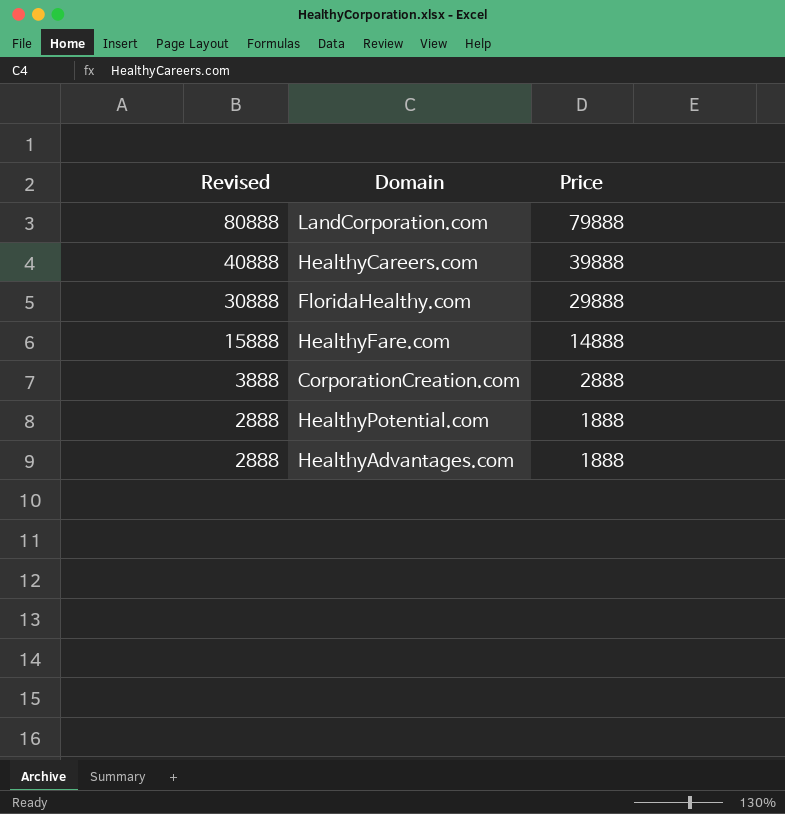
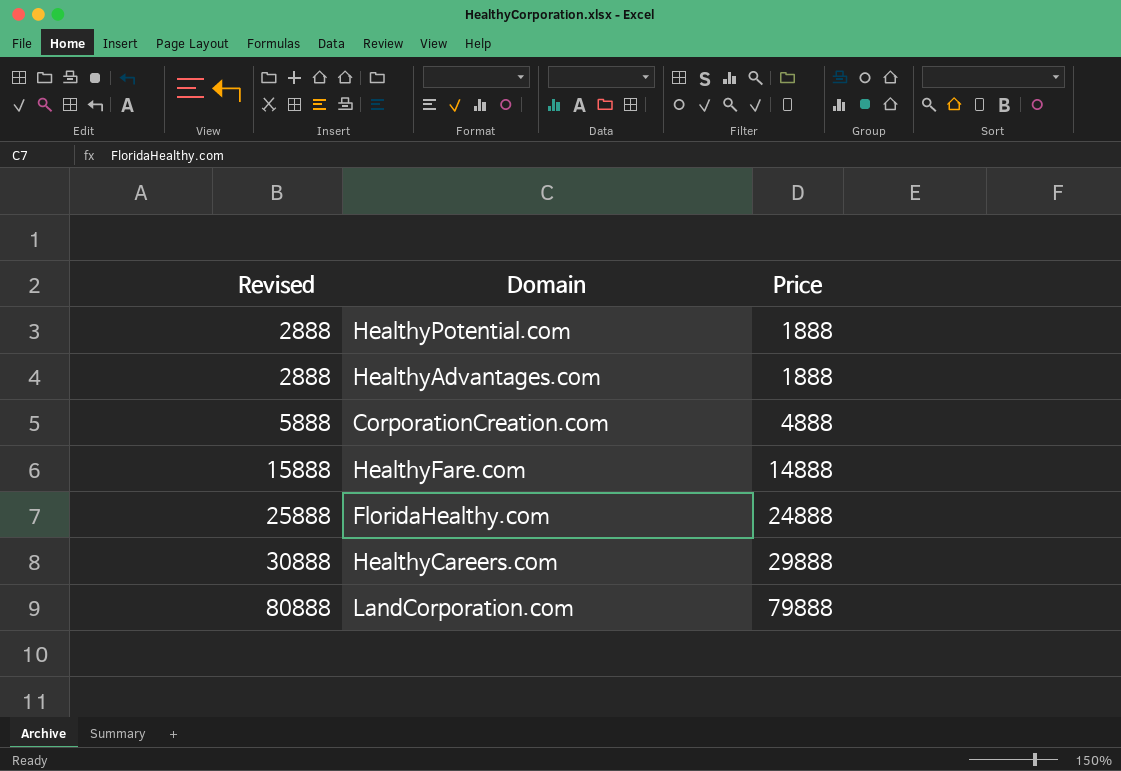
row order: Revised descending -> Revised ascending
CorporationCreation.com | Revised: 3888 -> 5888
CorporationCreation.com | Price: 2888 -> 4888
FloridaHealthy.com | Revised: 30888 -> 25888
FloridaHealthy.com | Price: 29888 -> 24888
HealthyCareers.com | Revised: 40888 -> 30888
HealthyCareers.com | Price: 39888 -> 29888

